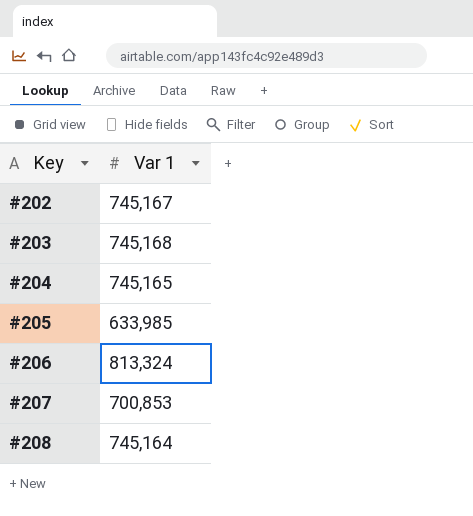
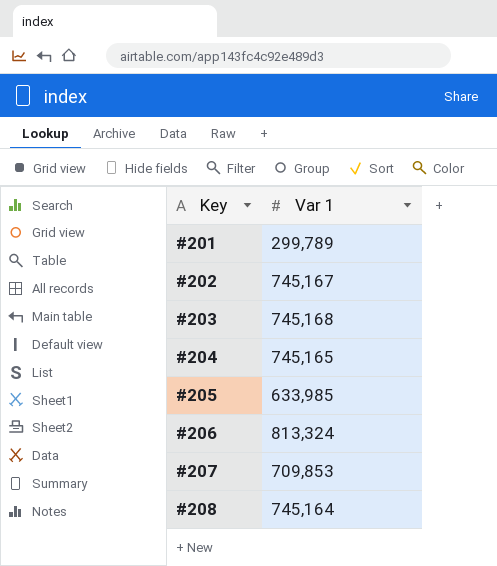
row #201: none -> 299,789
#207 | Var 1: 700,853 -> 709,853

